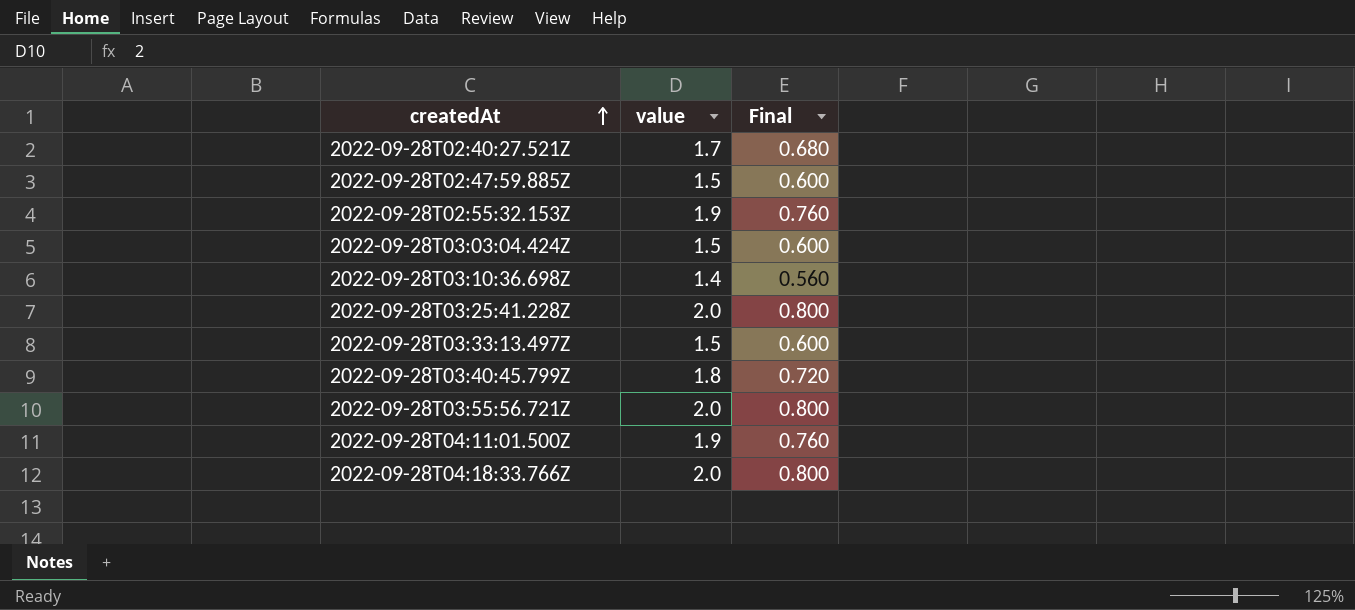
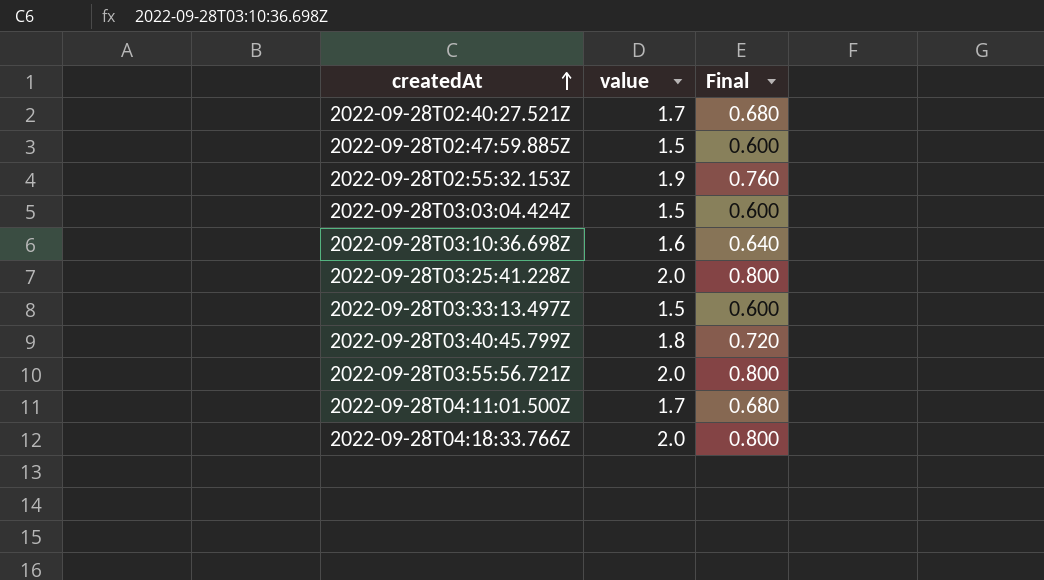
2022-09-28T03:10:36.698Z | value: 1.4 -> 1.6
2022-09-28T03:10:36.698Z | Final: 0.560 -> 0.640
2022-09-28T04:11:01.500Z | value: 1.9 -> 1.7
2022-09-28T04:11:01.500Z | Final: 0.760 -> 0.680

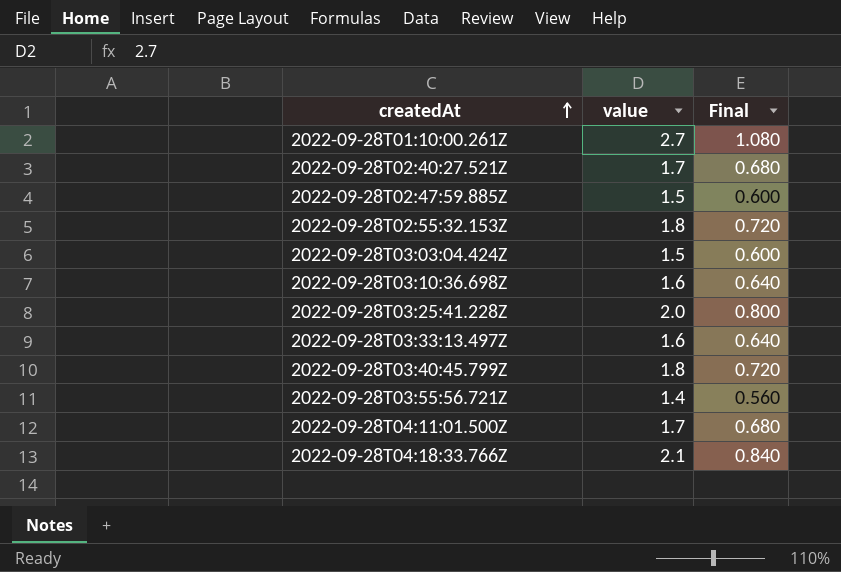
row 2022-09-28T01:10:00.261Z: none -> 2.7 | 1.080
2022-09-28T02:55:32.153Z | value: 1.9 -> 1.8
2022-09-28T02:55:32.153Z | Final: 0.760 -> 0.720
2022-09-28T03:33:13.497Z | value: 1.5 -> 1.6
2022-09-28T03:33:13.497Z | Final: 0.600 -> 0.640
2022-09-28T03:55:56.721Z | value: 2.0 -> 1.4
2022-09-28T03:55:56.721Z | Final: 0.800 -> 0.560
2022-09-28T04:18:33.766Z | value: 2.0 -> 2.1
2022-09-28T04:18:33.766Z | Final: 0.800 -> 0.840

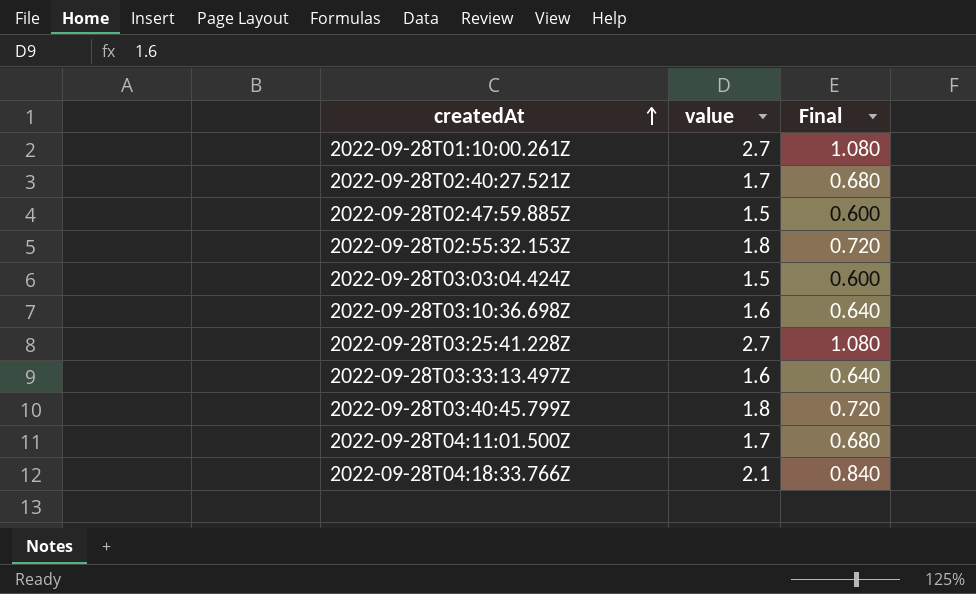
row 2022-09-28T03:55:56.721Z: 1.4 | 0.560 -> none
2022-09-28T03:25:41.228Z | value: 2.0 -> 2.7
2022-09-28T03:25:41.228Z | Final: 0.800 -> 1.080

